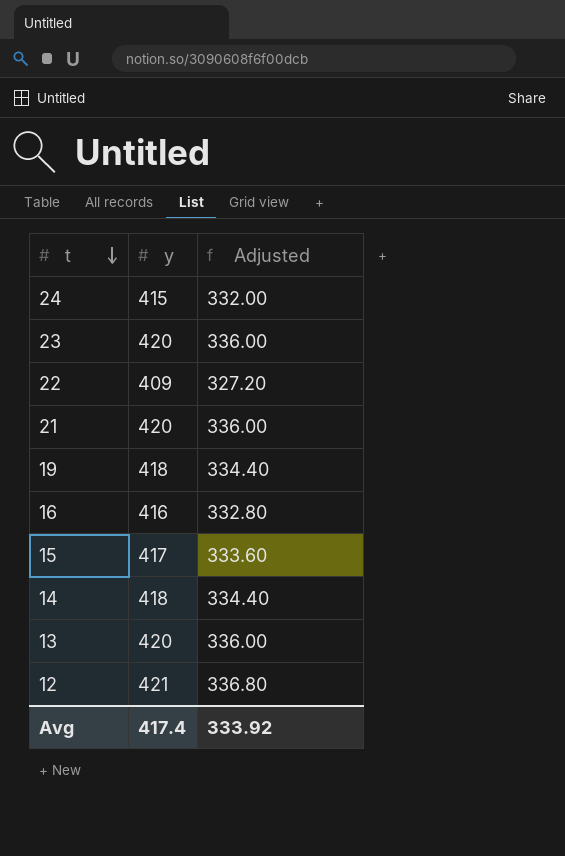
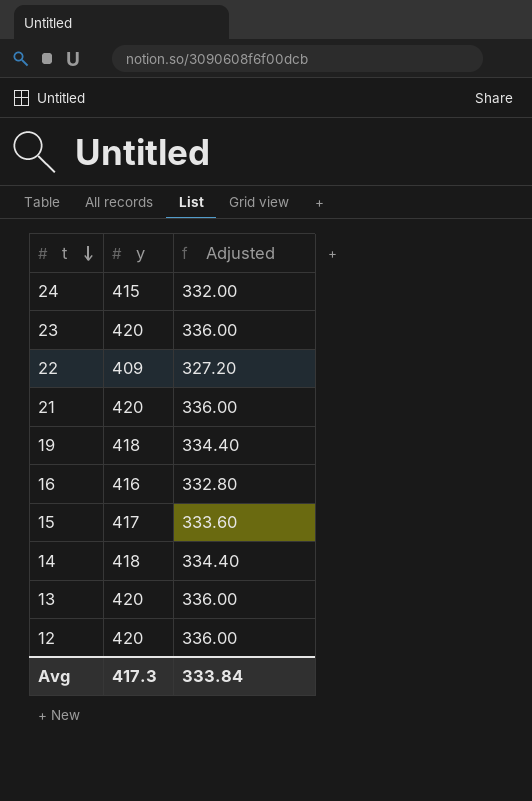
12 | y: 421 -> 420
12 | Adjusted: 336.80 -> 336.00
Avg | y: 417.4 -> 417.3
Avg | Adjusted: 333.92 -> 333.84

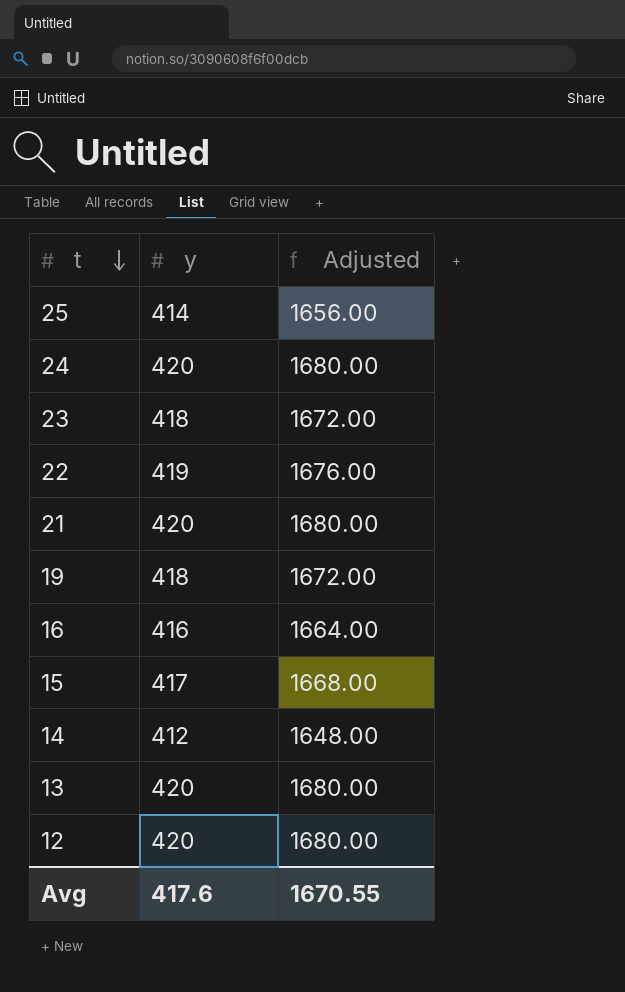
column Adjusted | formula: [y] * 0.8 -> [y] * 4
row 25: none -> 414 | 1656.00
24 | y: 415 -> 420
23 | y: 420 -> 418
22 | y: 409 -> 419
14 | y: 418 -> 412
Avg | y: 417.3 -> 417.6
Avg | Adjusted: 333.84 -> 1670.55

